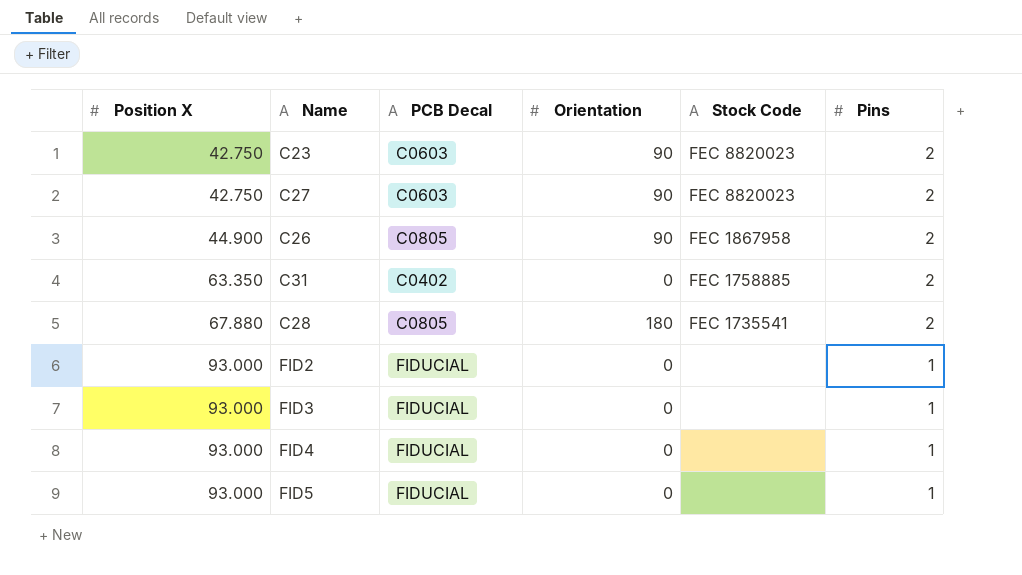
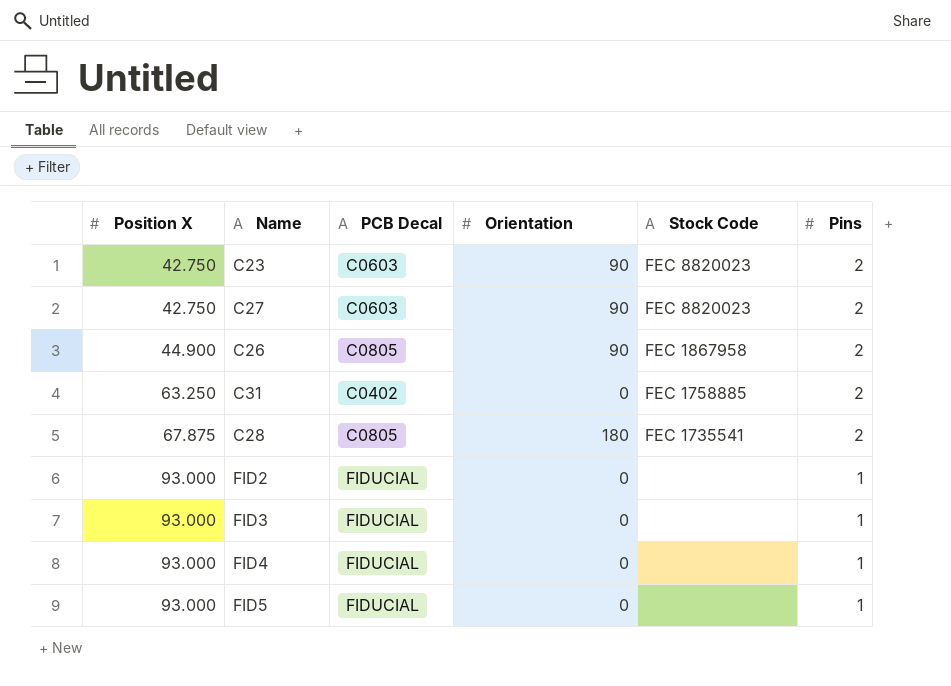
C31 | Position X: 63.350 -> 63.250
C28 | Position X: 67.880 -> 67.875

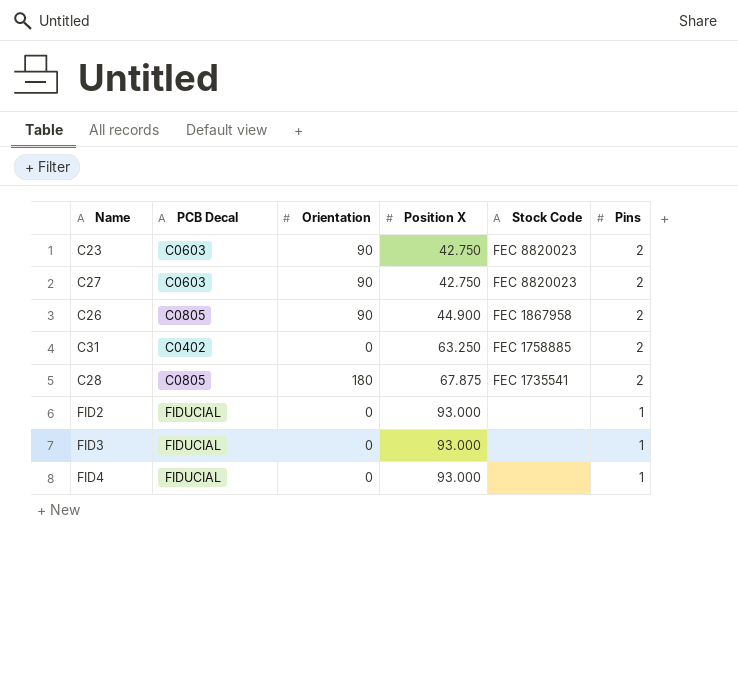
column Position X | position: 1 -> 4
row FID5: 93.000 | FIDUCIAL | 0 | none | 1 -> none

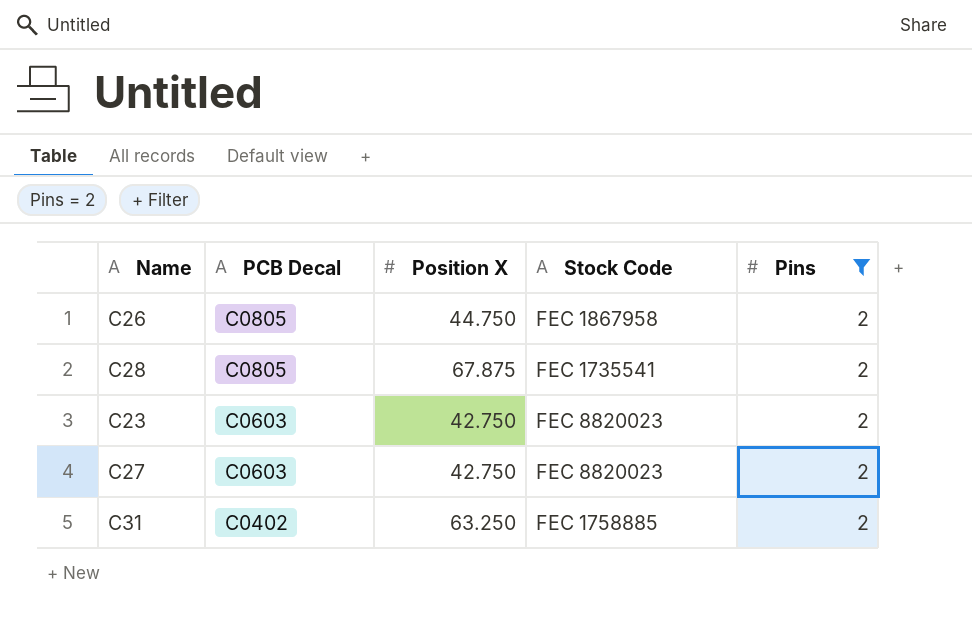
filter: none -> Pins = 2
row order: Position X ascending -> PCB Decal descending
column Orientation | position: 3 -> none
C26 | Position X: 44.900 -> 44.750

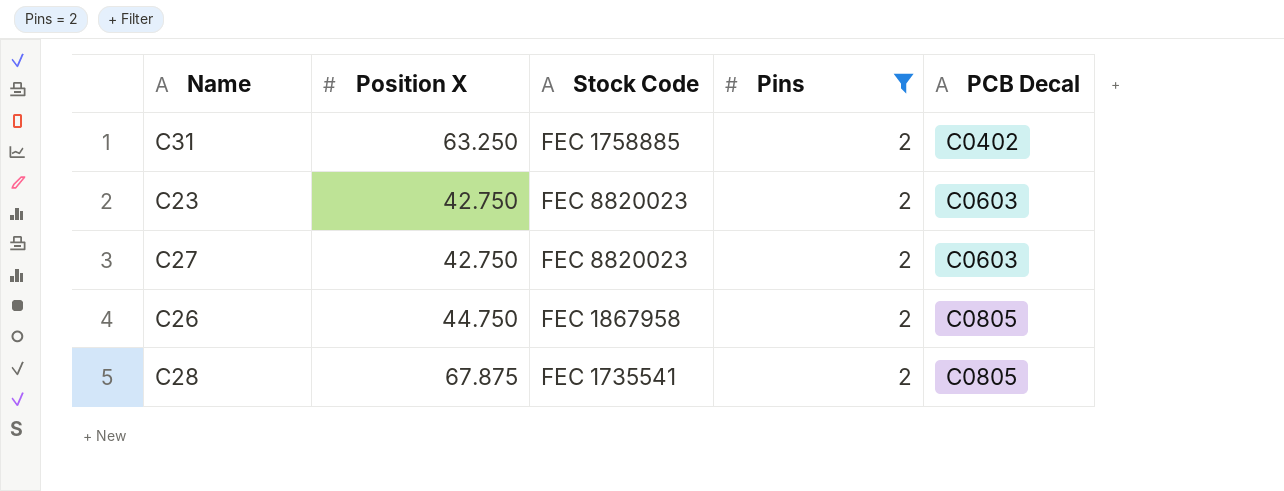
row order: PCB Decal descending -> PCB Decal ascending
column PCB Decal | position: 2 -> 5

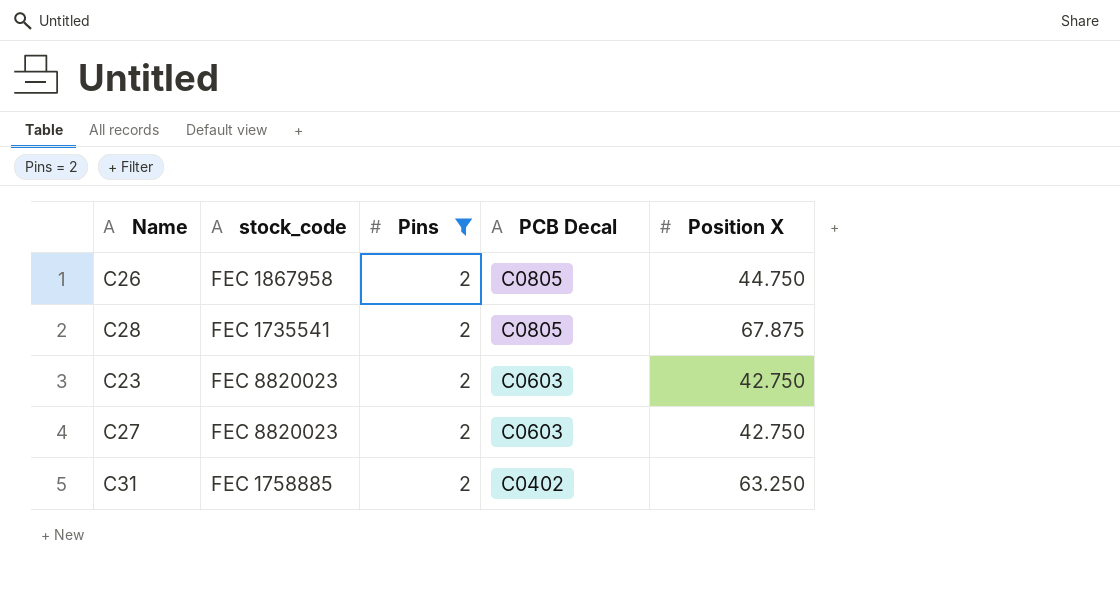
row order: PCB Decal ascending -> PCB Decal descending
column name: Stock Code -> stock_code
column Position X | position: 2 -> 5

